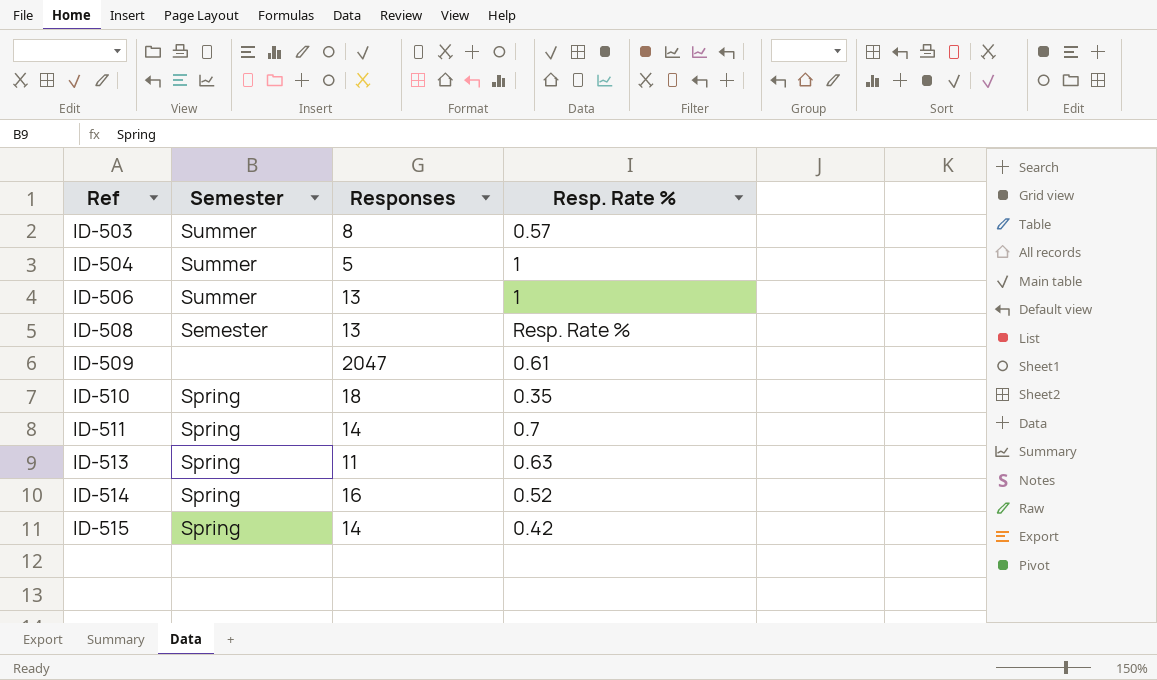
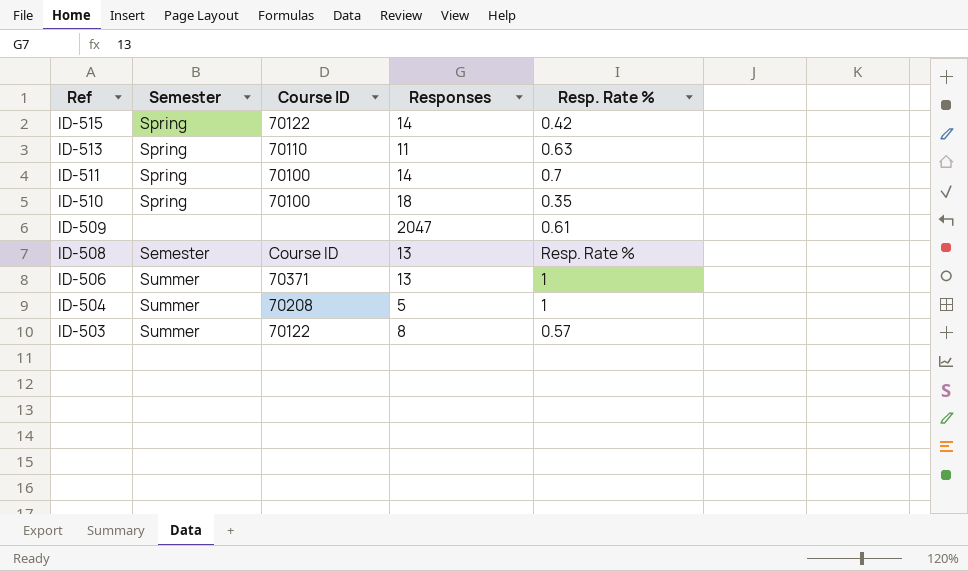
row order: Ref ascending -> Ref descending
column Course ID | position: none -> 3
row ID-514: Spring | 16 | 0.52 -> none

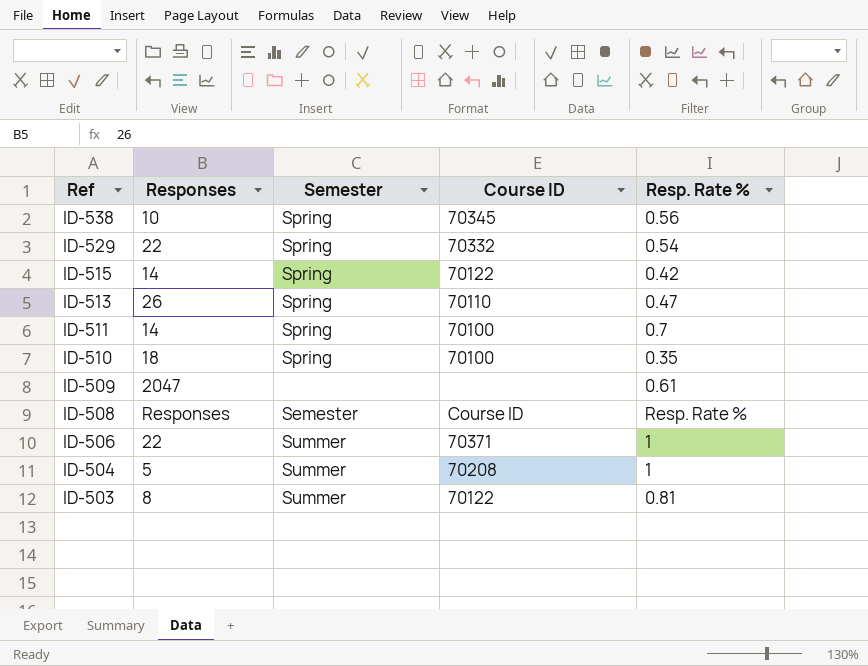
column Responses | position: 4 -> 2
row ID-538: none -> 10 | Spring | 70345 | 0.56
row ID-529: none -> 22 | Spring | 70332 | 0.54
ID-513 | Responses: 11 -> 26
ID-513 | Resp. Rate %: 0.63 -> 0.47
ID-508 | Responses: 13 -> Responses
ID-506 | Responses: 13 -> 22
ID-503 | Resp. Rate %: 0.57 -> 0.81

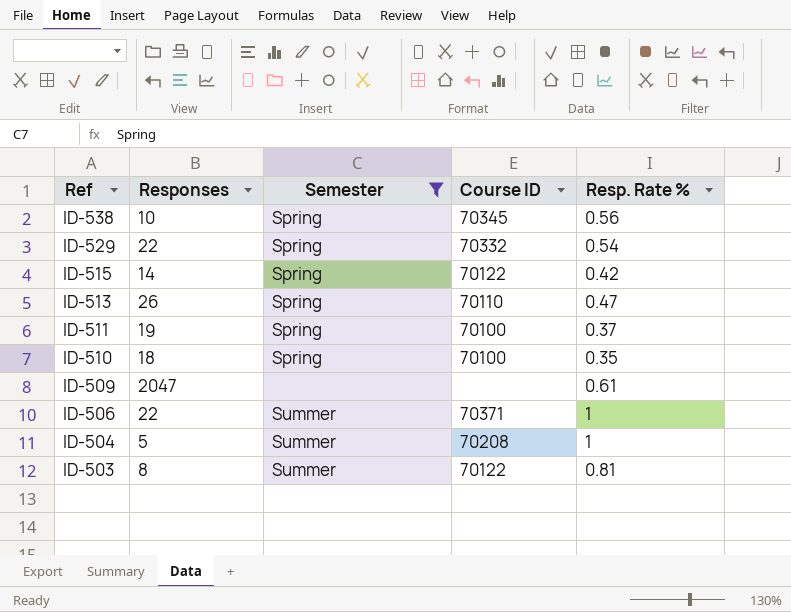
filter: none -> Semester != Semester
ID-511 | Responses: 14 -> 19
ID-511 | Resp. Rate %: 0.7 -> 0.37

